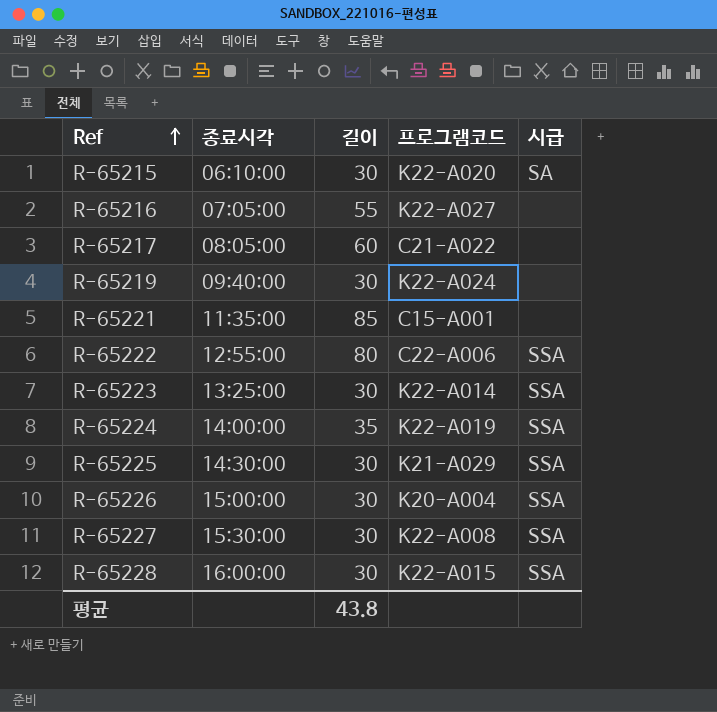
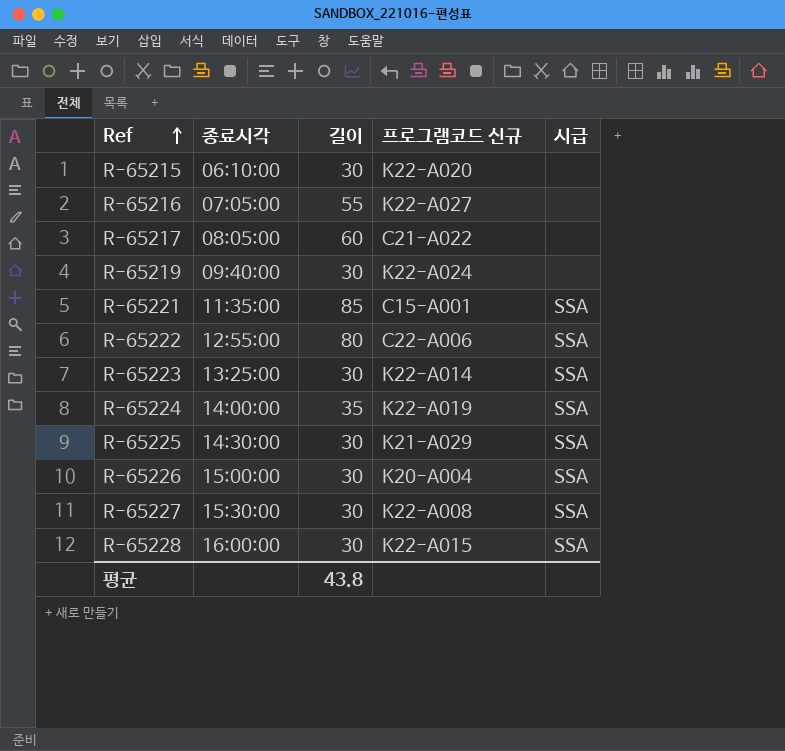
column name: 프로그램코드 -> 프로그램코드 신규
R-65215 | 시급: SA -> none
R-65221 | 시급: none -> SSA

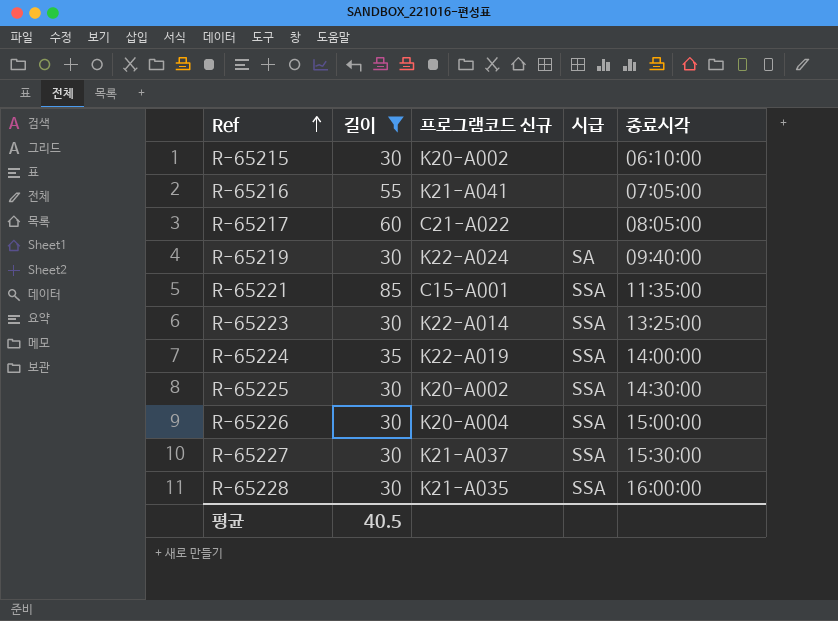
filter: none -> 길이 != 80
column 종료시각 | position: 2 -> 5
R-65215 | 프로그램코드 신규: K22-A020 -> K20-A002
R-65216 | 프로그램코드 신규: K22-A027 -> K21-A041
R-65219 | 시급: none -> SA
R-65225 | 프로그램코드 신규: K21-A029 -> K20-A002
R-65227 | 프로그램코드 신규: K22-A008 -> K21-A037
R-65228 | 프로그램코드 신규: K22-A015 -> K21-A035
평균 | 길이: 43.8 -> 40.5

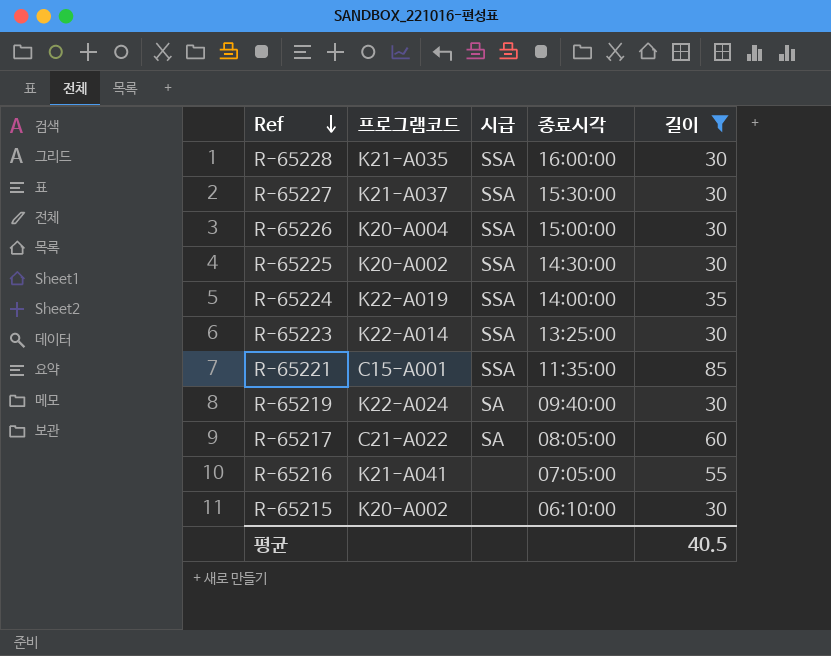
row order: Ref ascending -> Ref descending
column name: 프로그램코드 신규 -> 프로그램코드
column 길이 | position: 2 -> 5
R-65217 | 시급: none -> SA

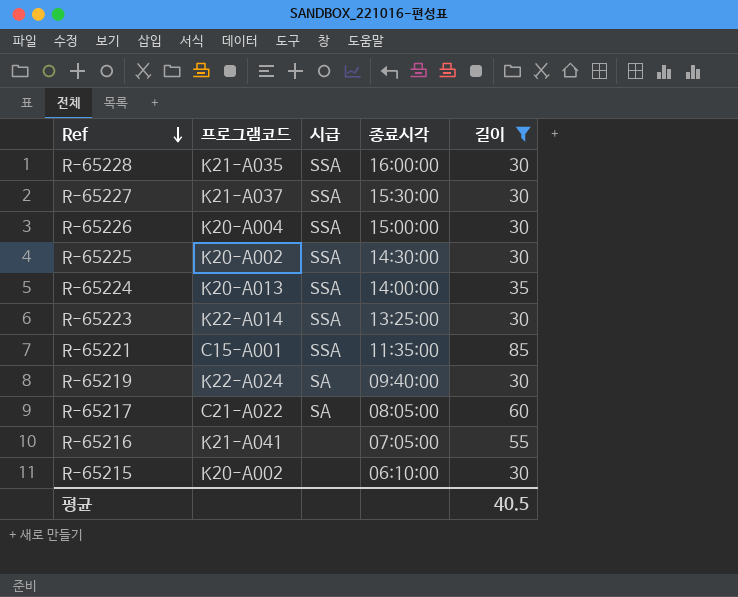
R-65224 | 프로그램코드: K22-A019 -> K20-A013

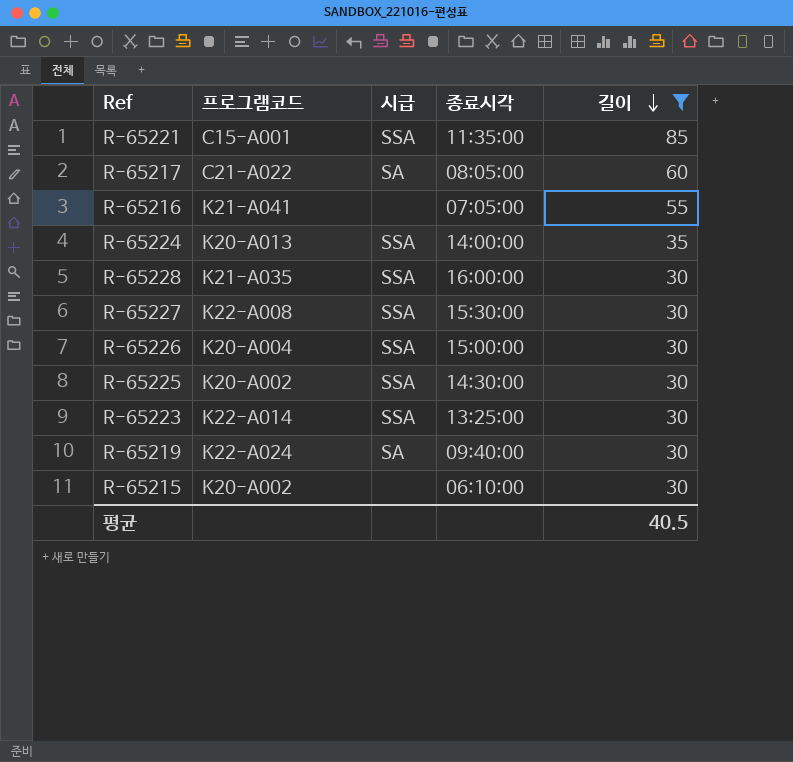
row order: Ref descending -> 길이 descending
R-65227 | 프로그램코드: K21-A037 -> K22-A008

